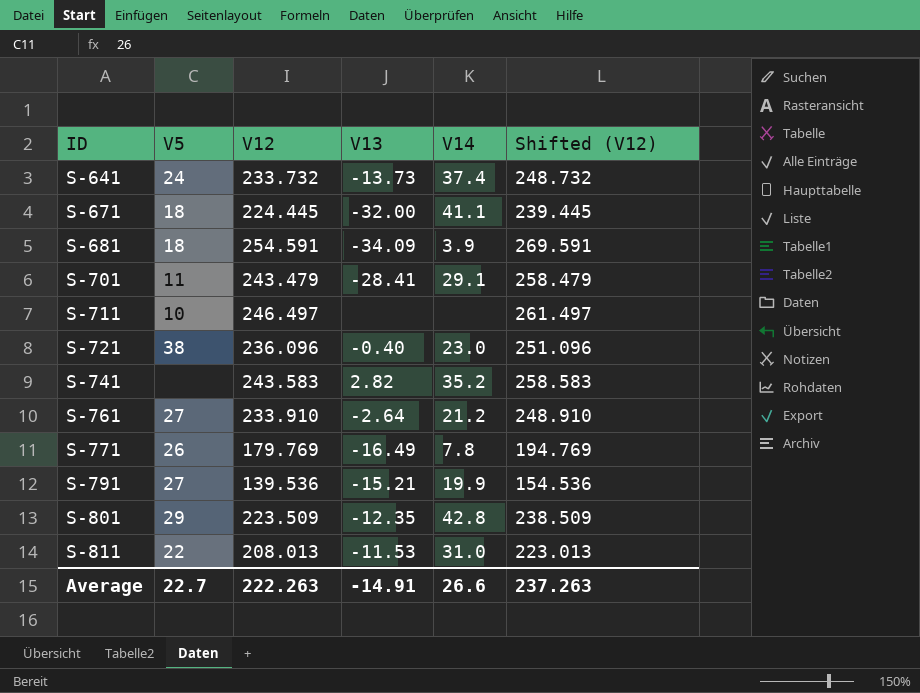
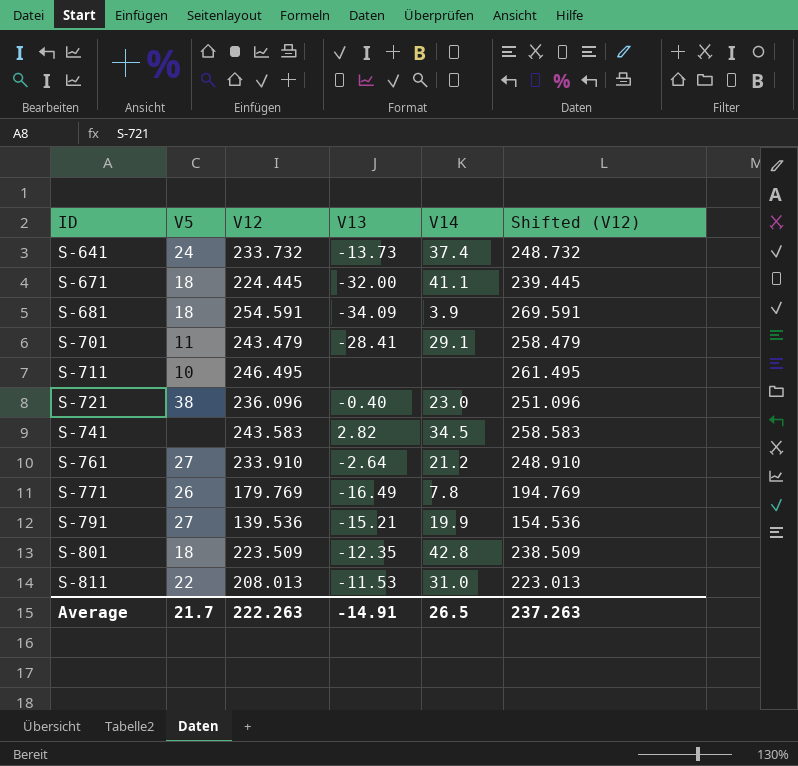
S-711 | V12: 246.497 -> 246.495
S-711 | Shifted (V12): 261.497 -> 261.495
S-741 | V14: 35.2 -> 34.5
S-801 | V5: 29 -> 18
Average | V5: 22.7 -> 21.7
Average | V14: 26.6 -> 26.5

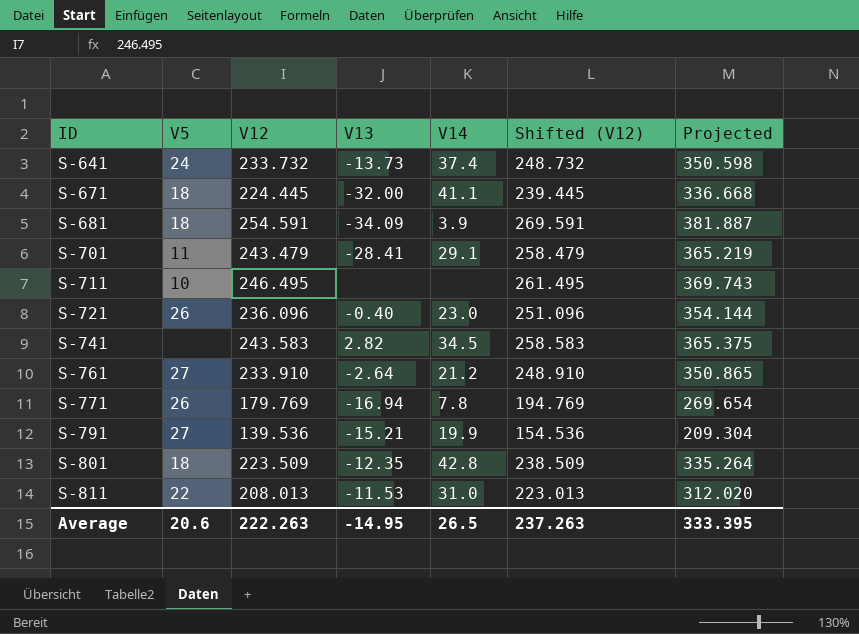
column Projected | formula: none -> [V12] * 1.5
S-721 | V5: 38 -> 26
S-771 | V13: -16.49 -> -16.94
Average | V5: 21.7 -> 20.6
Average | V13: -14.91 -> -14.95

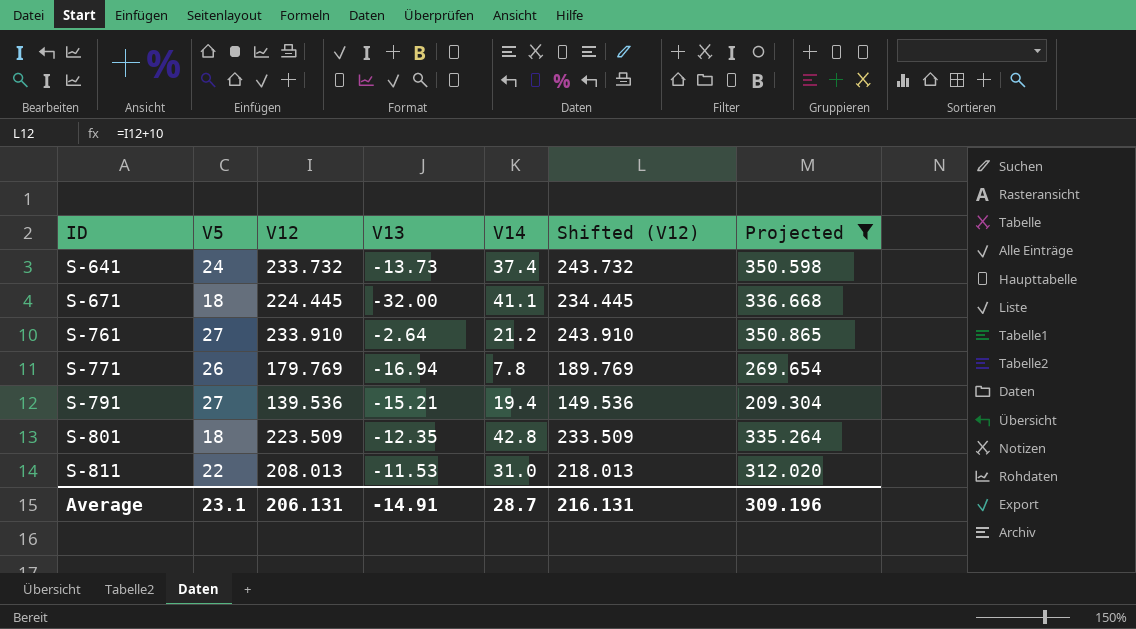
filter: none -> Projected <= 350.865
column Shifted (V12) | formula: [V12] + 15 -> [V12] + 10
S-791 | V14: 19.9 -> 19.4
Average | V5: 20.6 -> 23.1
Average | V12: 222.263 -> 206.131
Average | V13: -14.95 -> -14.91
Average | V14: 26.5 -> 28.7
Average | Shifted (V12): 237.263 -> 216.131
Average | Projected: 333.395 -> 309.196

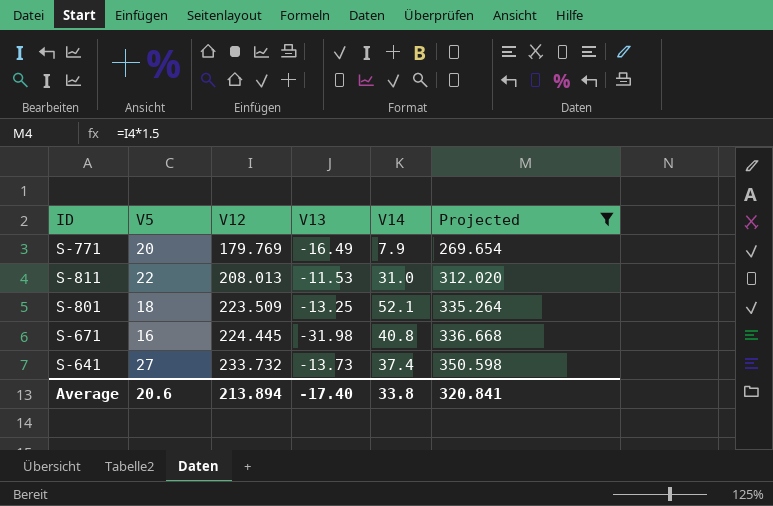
row order: ID ascending -> V12 ascending
column Shifted (V12) | formula: [V12] + 10 -> none
row S-761: 27 | 233.910 | -2.64 | 21.2 | 243.910 | 350.865 -> none
row S-791: 27 | 139.536 | -15.21 | 19.4 | 149.536 | 209.304 -> none
S-771 | V5: 26 -> 20
S-771 | V13: -16.94 -> -16.49
S-771 | V14: 7.8 -> 7.9
S-801 | V13: -12.35 -> -13.25
S-801 | V14: 42.8 -> 52.1
S-671 | V5: 18 -> 16
S-671 | V13: -32.00 -> -31.98
S-671 | V14: 41.1 -> 40.8
S-641 | V5: 24 -> 27
Average | V5: 23.1 -> 20.6
Average | V12: 206.131 -> 213.894
Average | V13: -14.91 -> -17.40
Average | V14: 28.7 -> 33.8
Average | Projected: 309.196 -> 320.841

